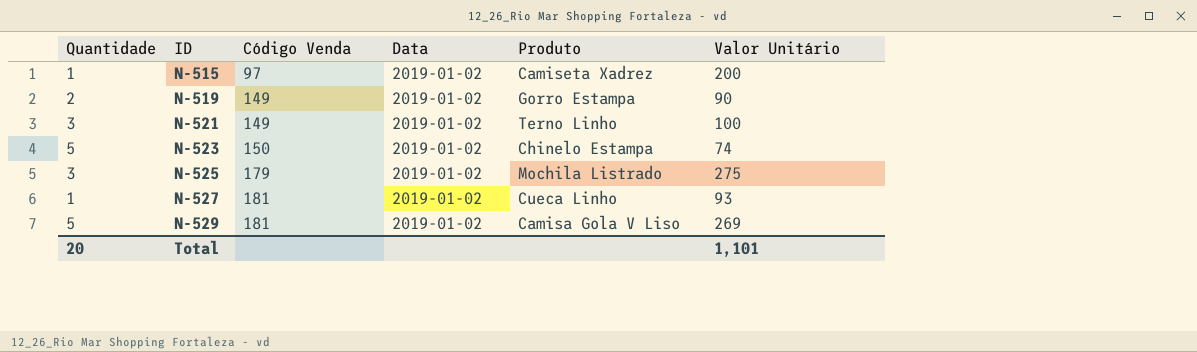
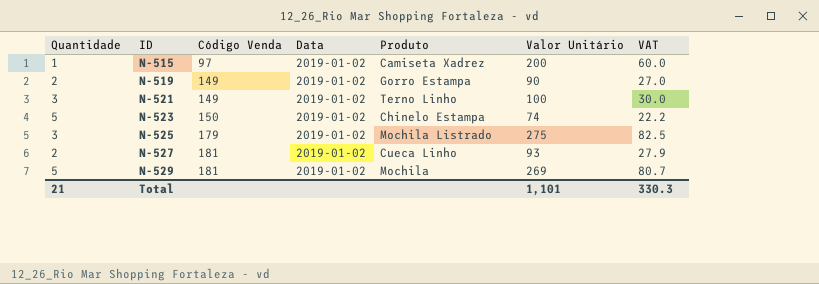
column VAT | formula: none -> [Valor Unitário] * 0.3
N-527 | Quantidade: 1 -> 2
N-529 | Produto: Camisa Gola V Liso -> Mochila
Total | Quantidade: 20 -> 21

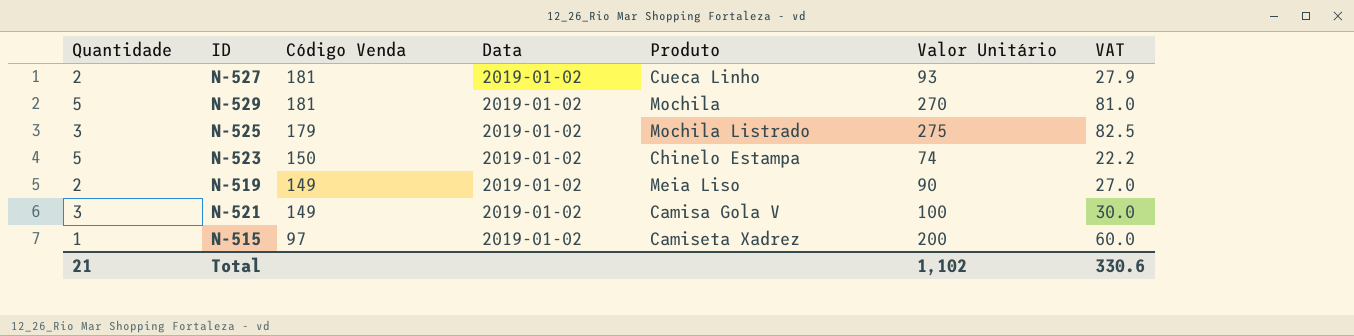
row order: ID ascending -> Código Venda descending
N-529 | Valor Unitário: 269 -> 270
N-529 | VAT: 80.7 -> 81.0
N-519 | Produto: Gorro Estampa -> Meia Liso
N-521 | Produto: Terno Linho -> Camisa Gola V
Total | Valor Unitário: 1,101 -> 1,102
Total | VAT: 330.3 -> 330.6

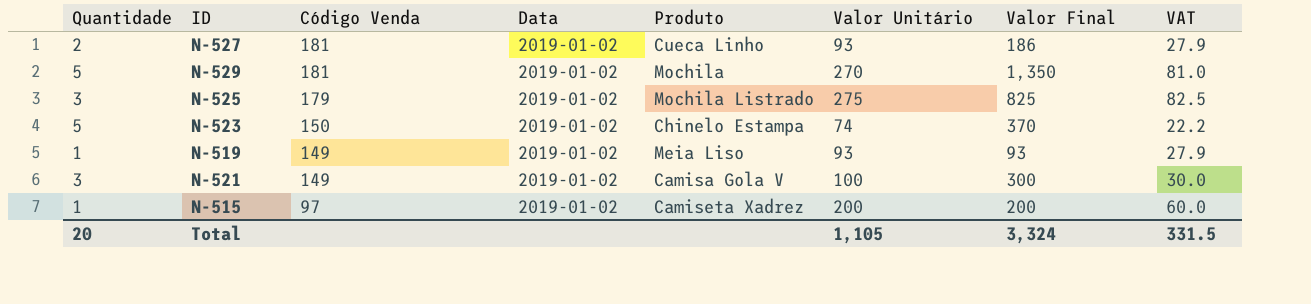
column Valor Final | formula: none -> [Quantidade] * [Valor Unitário]
N-519 | Quantidade: 2 -> 1
N-519 | Valor Unitário: 90 -> 93
N-519 | VAT: 27.0 -> 27.9
Total | Quantidade: 21 -> 20
Total | Valor Unitário: 1,102 -> 1,105
Total | VAT: 330.6 -> 331.5

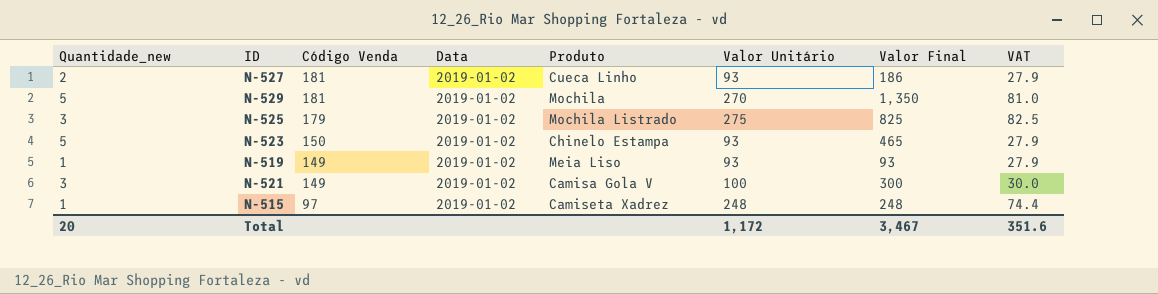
column name: Quantidade -> Quantidade_new
N-523 | Valor Unitário: 74 -> 93
N-523 | Valor Final: 370 -> 465
N-523 | VAT: 22.2 -> 27.9
N-515 | Valor Unitário: 200 -> 248
N-515 | Valor Final: 200 -> 248
N-515 | VAT: 60.0 -> 74.4
Total | Valor Unitário: 1,105 -> 1,172
Total | Valor Final: 3,324 -> 3,467
Total | VAT: 331.5 -> 351.6

